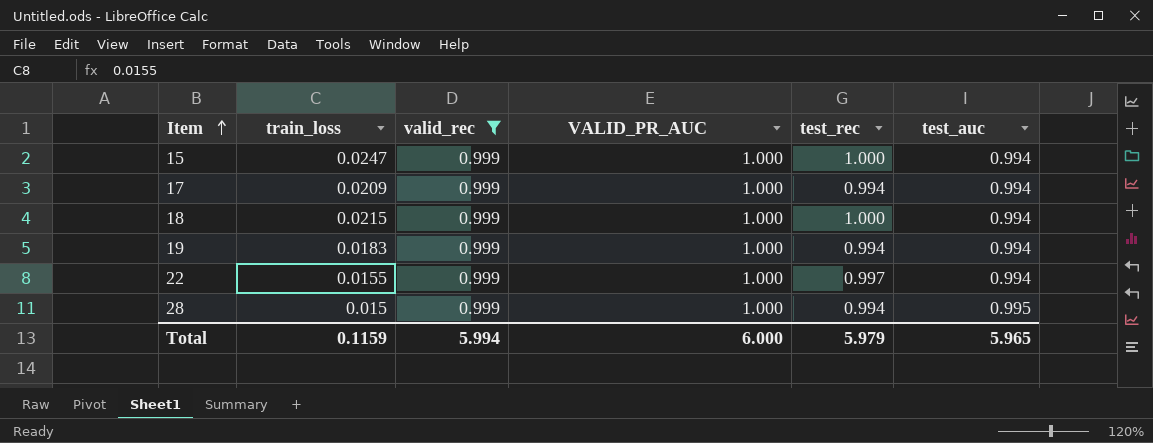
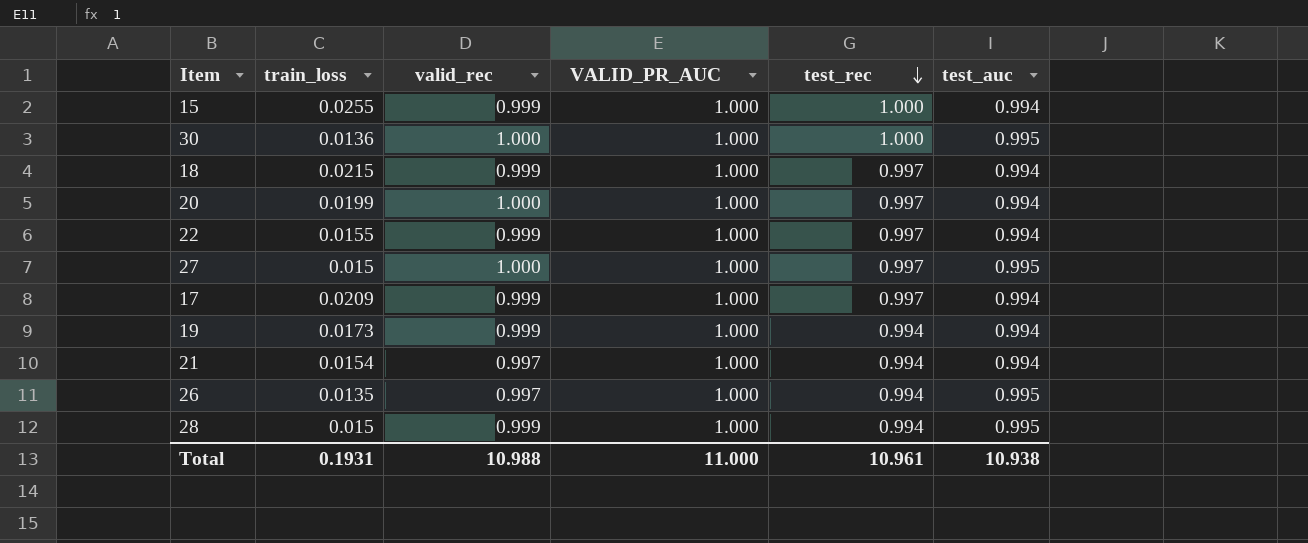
filter: valid_rec = 0.999 -> none
row order: Item ascending -> test_rec descending
15 | train_loss: 0.0247 -> 0.0255
18 | test_rec: 1.000 -> 0.997
17 | test_rec: 0.994 -> 0.997
19 | train_loss: 0.0183 -> 0.0173
Total | train_loss: 0.1159 -> 0.1931
Total | valid_rec: 5.994 -> 10.988
Total | VALID_PR_AUC: 6.000 -> 11.000
Total | test_rec: 5.979 -> 10.961
Total | test_auc: 5.965 -> 10.938

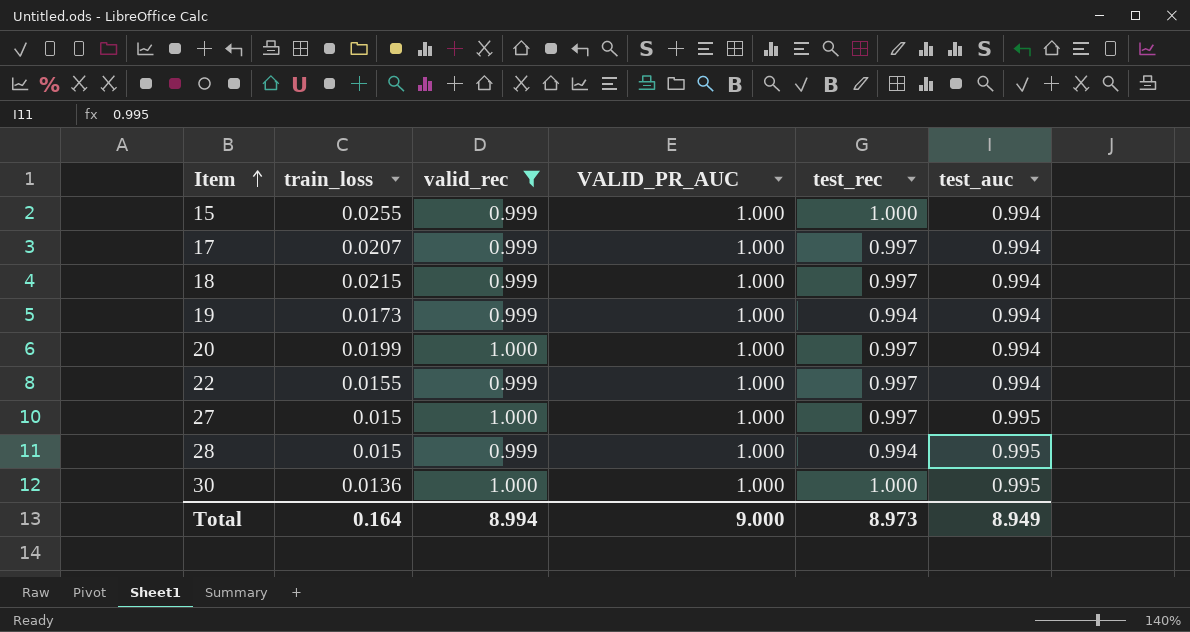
filter: none -> valid_rec != 0.997
row order: test_rec descending -> Item ascending
17 | train_loss: 0.0209 -> 0.0207
Total | train_loss: 0.1931 -> 0.164
Total | valid_rec: 10.988 -> 8.994
Total | VALID_PR_AUC: 11.000 -> 9.000
Total | test_rec: 10.961 -> 8.973
Total | test_auc: 10.938 -> 8.949

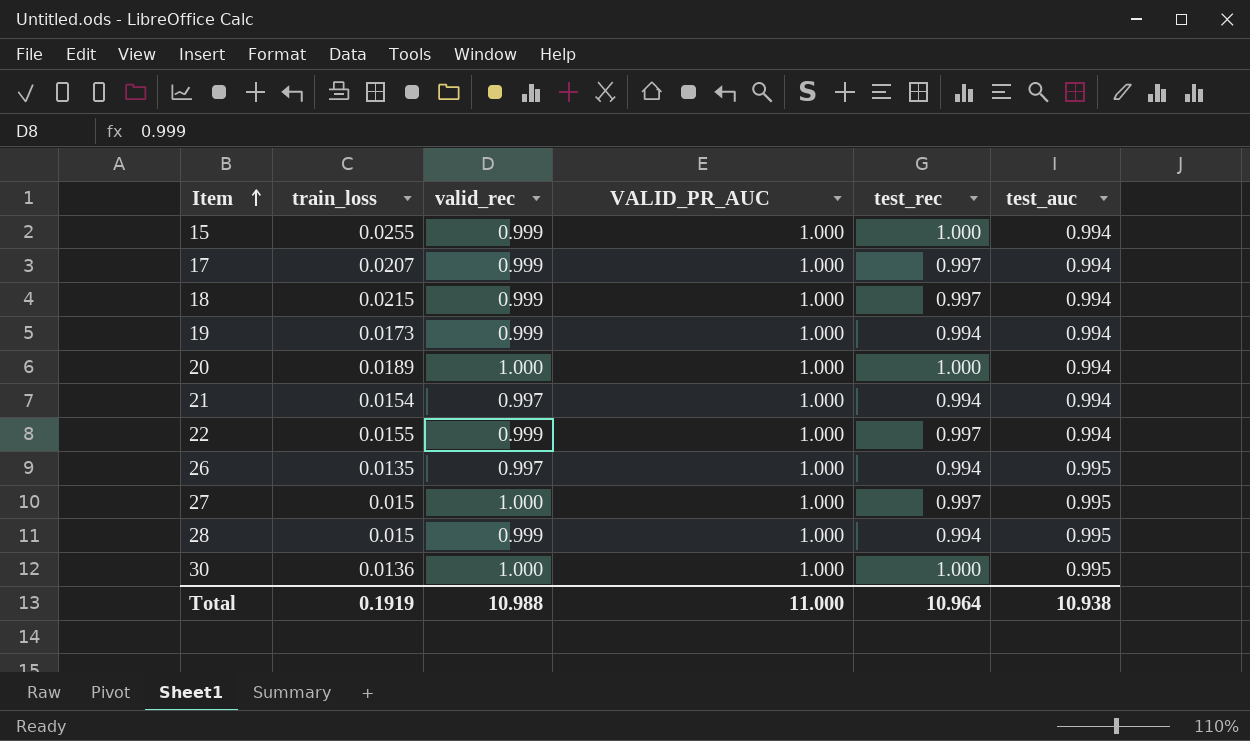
filter: valid_rec != 0.997 -> none
20 | train_loss: 0.0199 -> 0.0189
20 | test_rec: 0.997 -> 1.000
Total | train_loss: 0.164 -> 0.1919
Total | valid_rec: 8.994 -> 10.988
Total | VALID_PR_AUC: 9.000 -> 11.000
Total | test_rec: 8.973 -> 10.964
Total | test_auc: 8.949 -> 10.938

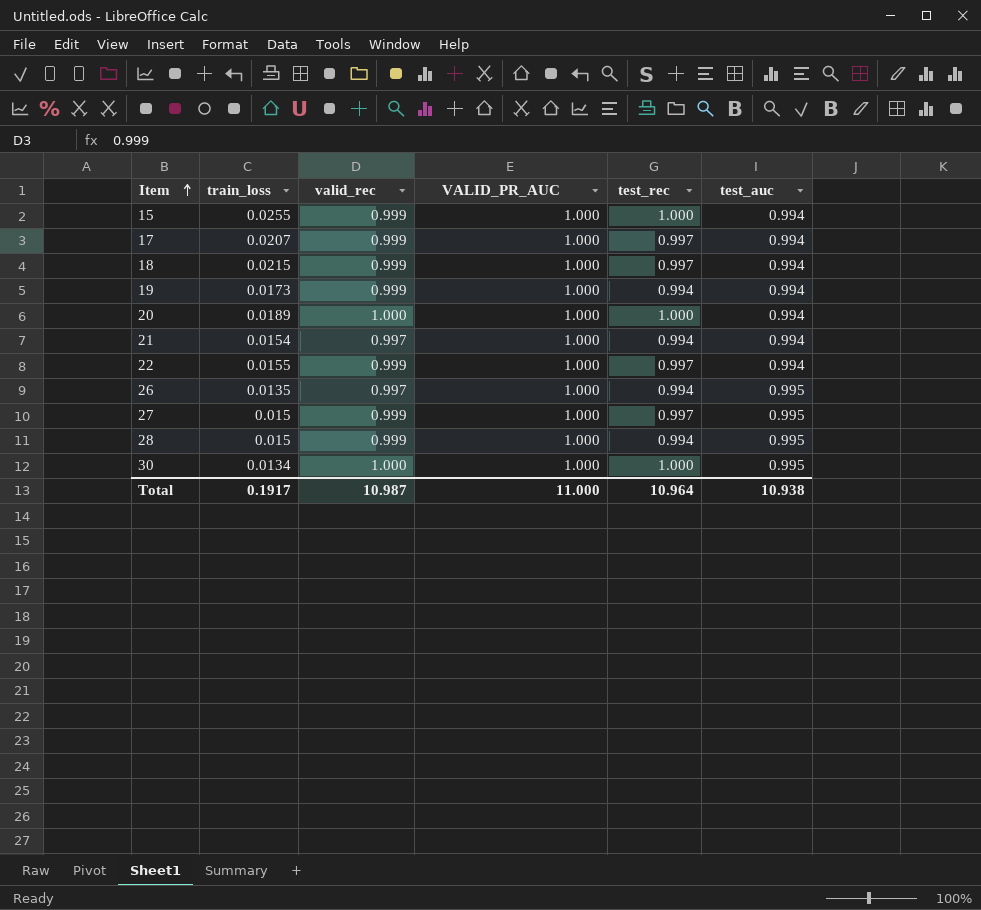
27 | valid_rec: 1.000 -> 0.999
30 | train_loss: 0.0136 -> 0.0134
Total | train_loss: 0.1919 -> 0.1917
Total | valid_rec: 10.988 -> 10.987

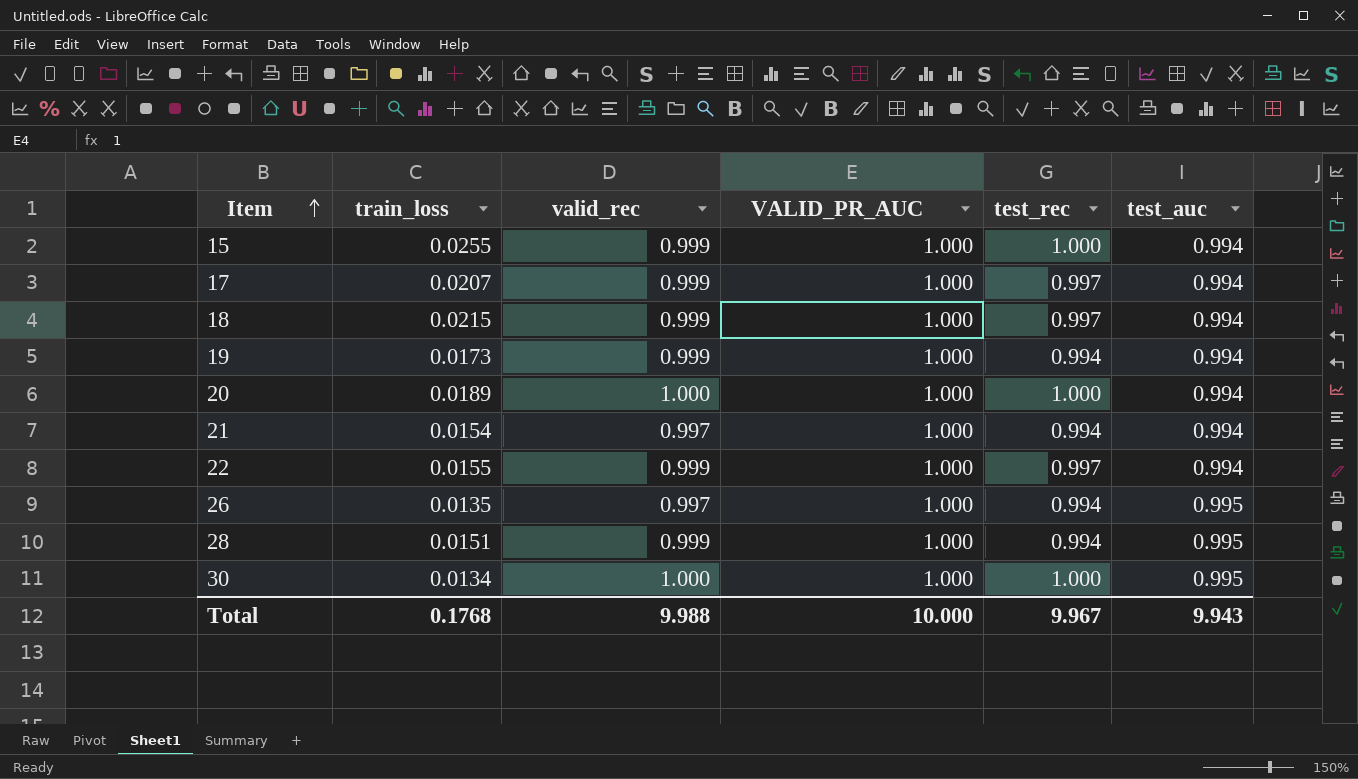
row 27: 0.015 | 0.999 | 1.000 | 0.997 | 0.995 -> none
28 | train_loss: 0.015 -> 0.0151
Total | train_loss: 0.1917 -> 0.1768
Total | valid_rec: 10.987 -> 9.988
Total | VALID_PR_AUC: 11.000 -> 10.000
Total | test_rec: 10.964 -> 9.967
Total | test_auc: 10.938 -> 9.943

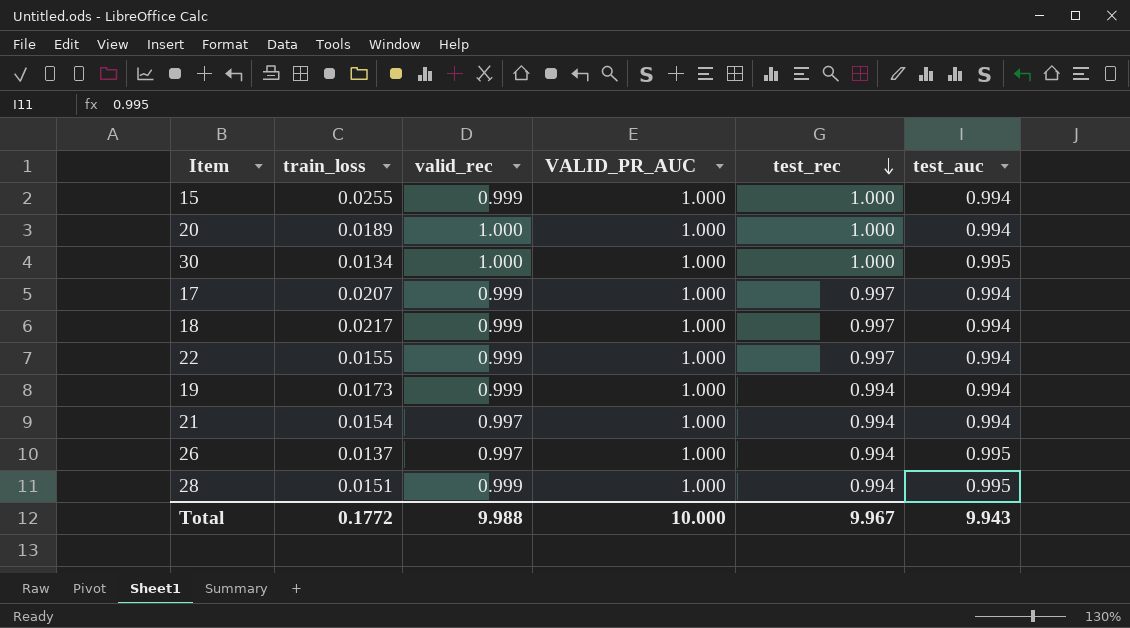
row order: Item ascending -> test_rec descending
18 | train_loss: 0.0215 -> 0.0217
26 | train_loss: 0.0135 -> 0.0137
Total | train_loss: 0.1768 -> 0.1772

